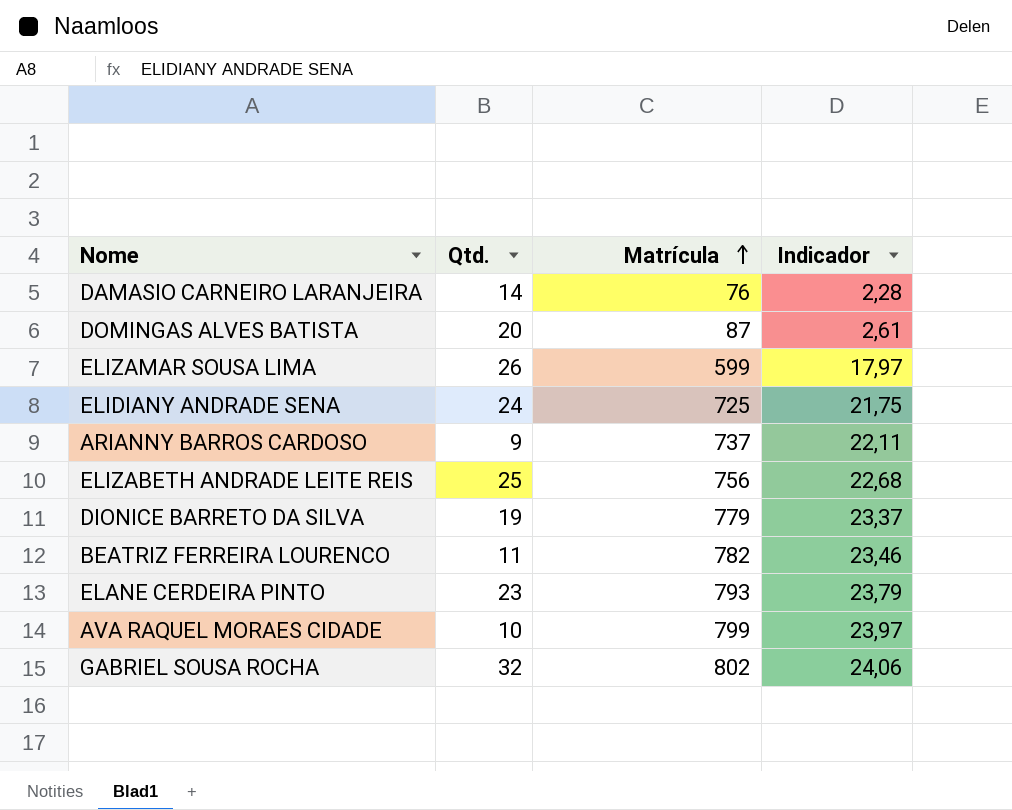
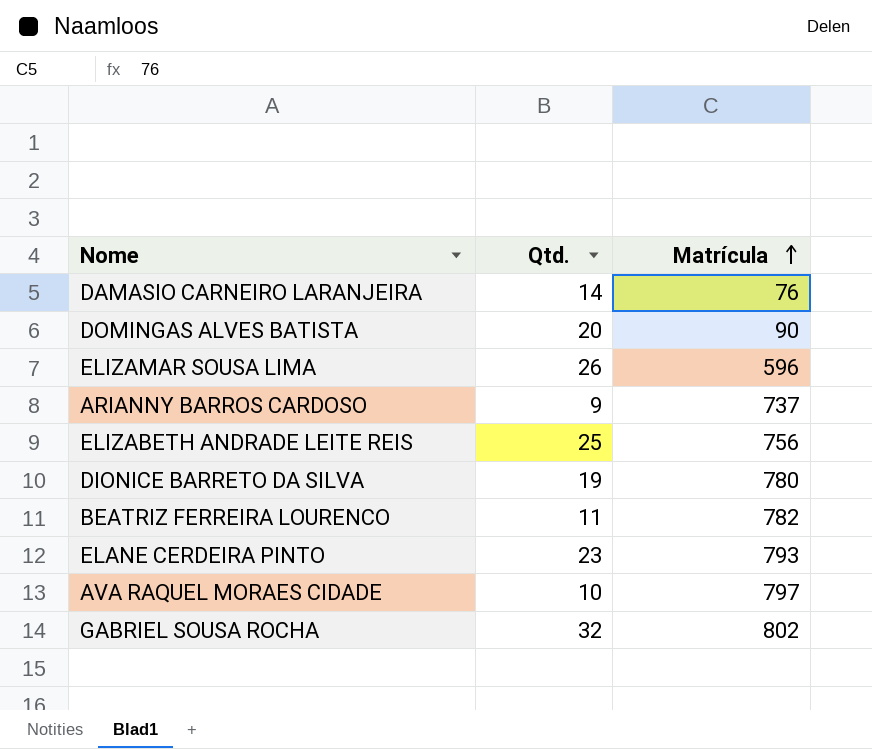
column Indicador | formula: [Matrícula] * 0,03 -> none
row ELIDIANY ANDRADE SENA: 24 | 725 | 21,75 -> none
DOMINGAS ALVES BATISTA | Matrícula: 87 -> 90
ELIZAMAR SOUSA LIMA | Matrícula: 599 -> 596
DIONICE BARRETO DA SILVA | Matrícula: 779 -> 780
AVA RAQUEL MORAES CIDADE | Matrícula: 799 -> 797

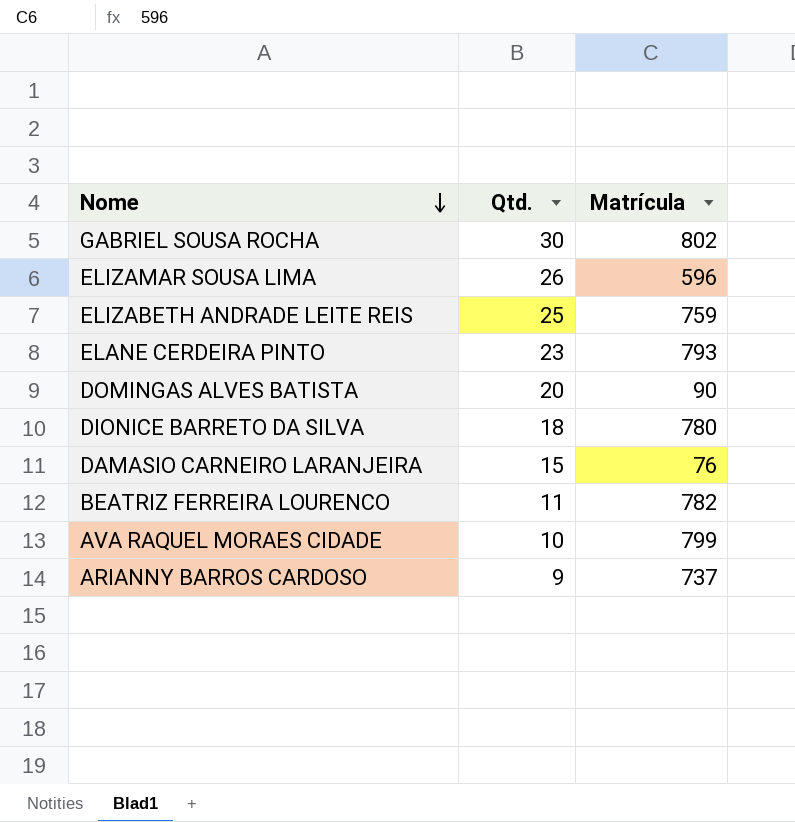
row order: Matrícula ascending -> Nome descending
GABRIEL SOUSA ROCHA | Qtd.: 32 -> 30
ELIZABETH ANDRADE LEITE REIS | Matrícula: 756 -> 759
DIONICE BARRETO DA SILVA | Qtd.: 19 -> 18
DAMASIO CARNEIRO LARANJEIRA | Qtd.: 14 -> 15
AVA RAQUEL MORAES CIDADE | Matrícula: 797 -> 799

